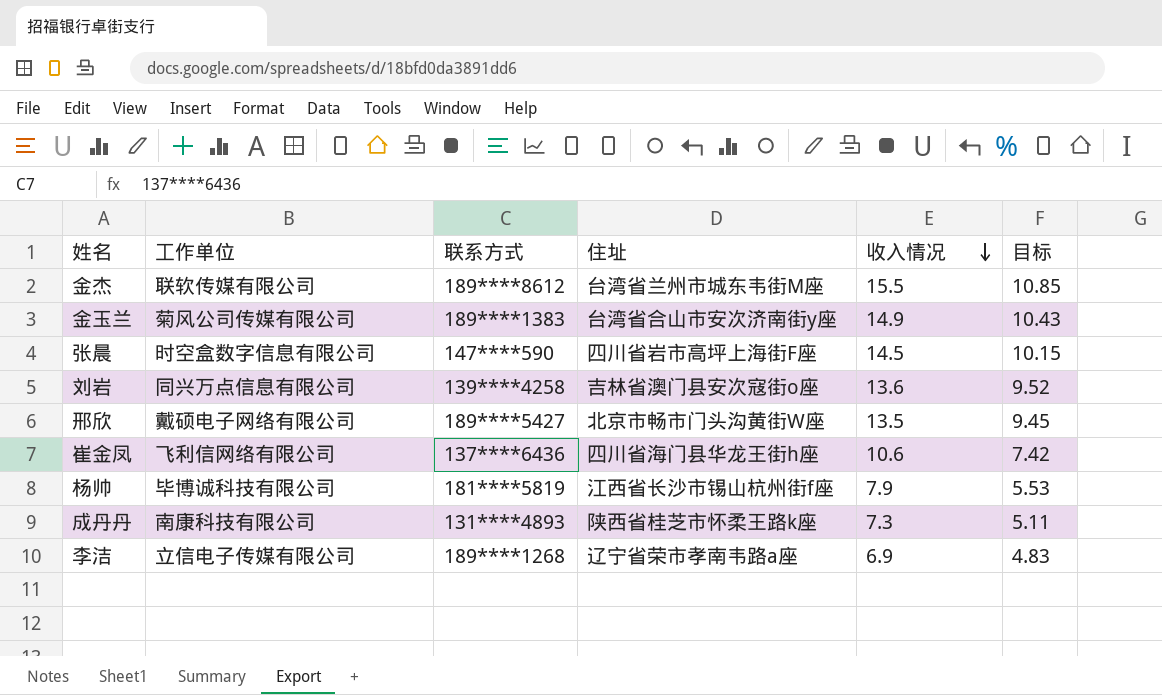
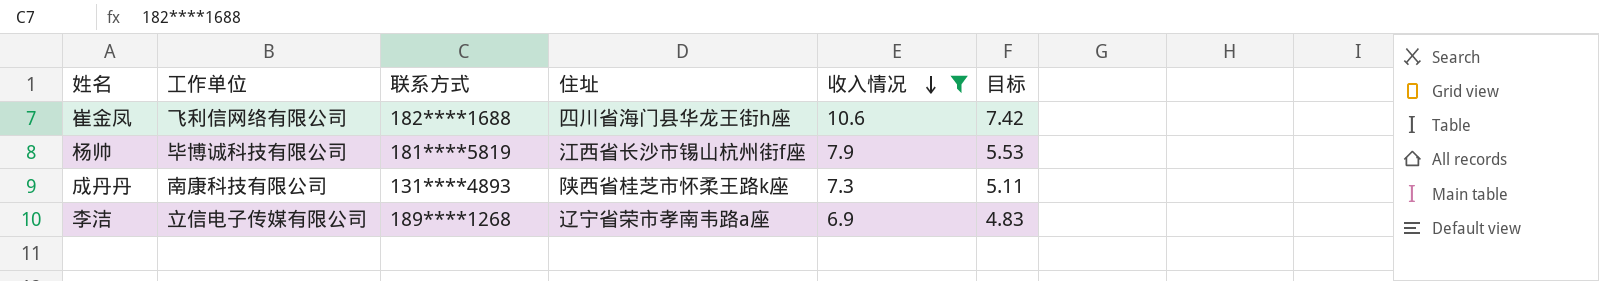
filter: none -> 收入情况 <= 10.6
崔金凤 | 联系方式: 137****6436 -> 182****1688

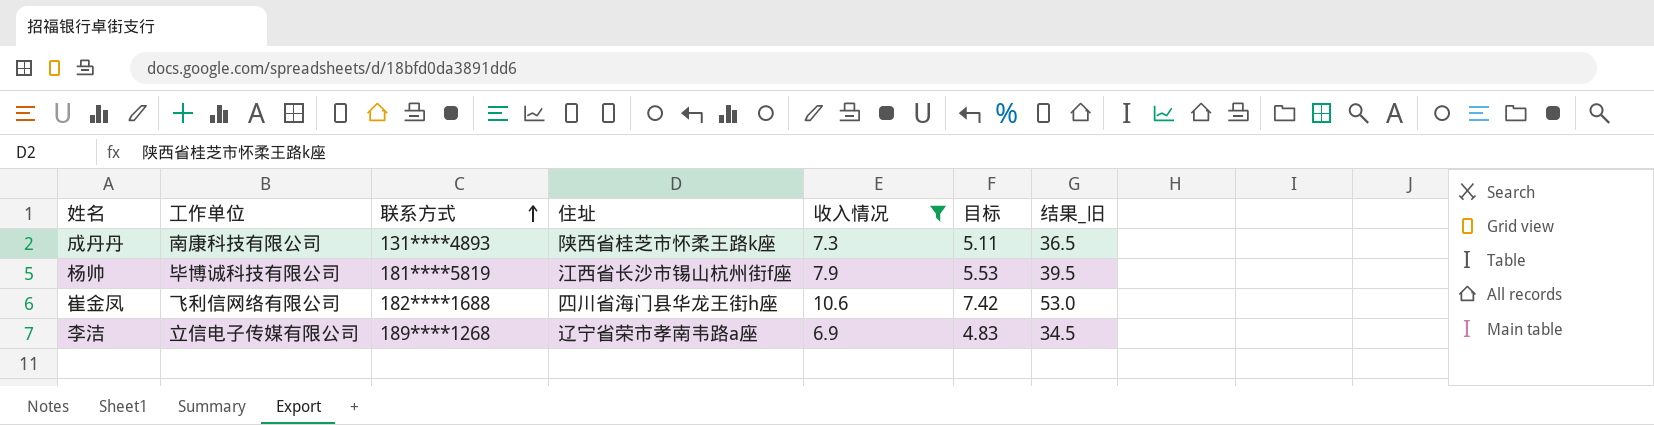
row order: 收入情况 descending -> 联系方式 ascending
column 结果_旧 | formula: none -> [收入情况] * 5

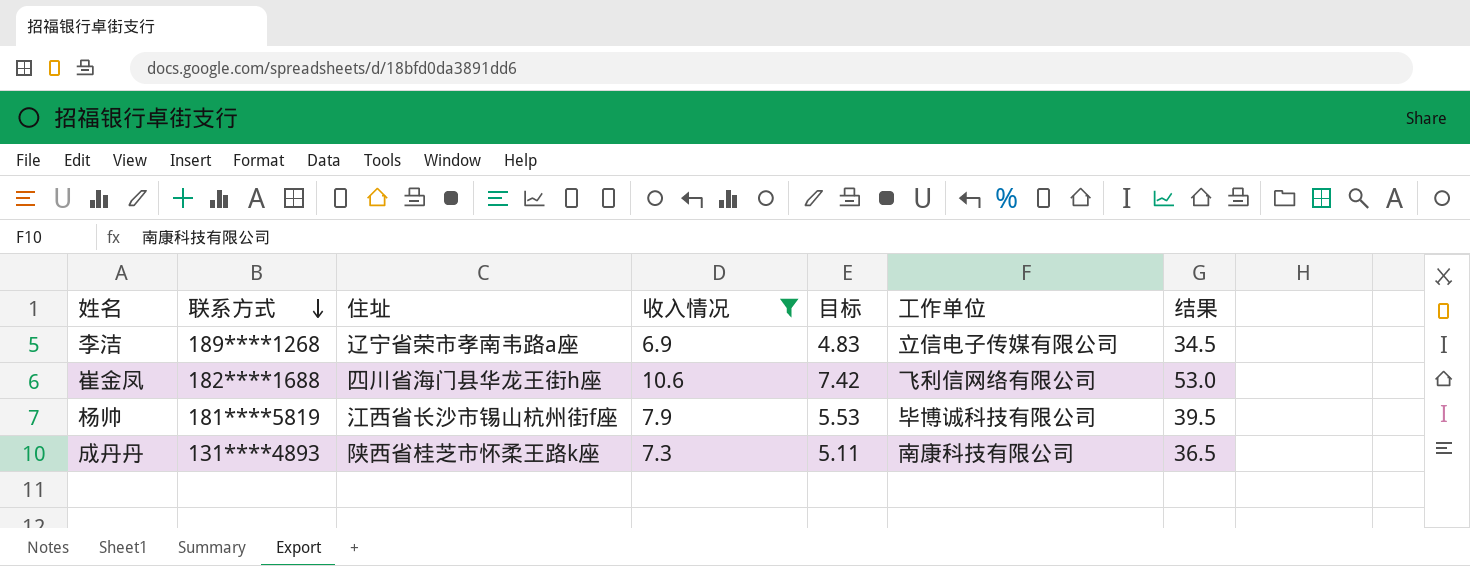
row order: 联系方式 ascending -> 联系方式 descending
column 工作单位 | position: 2 -> 6
column name: 结果_旧 -> 结果

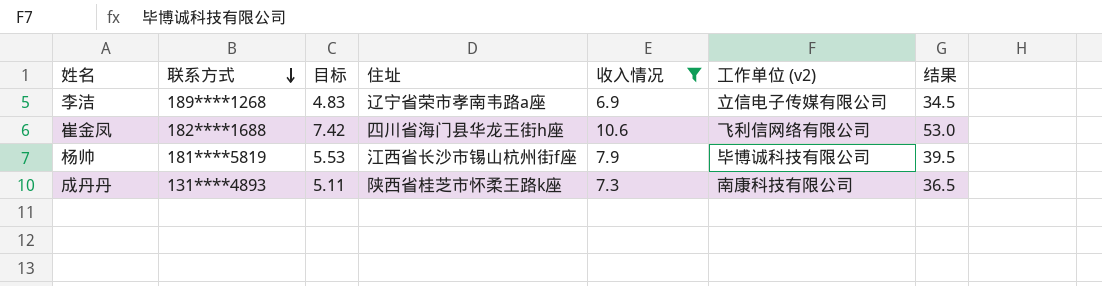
column 目标 | position: 5 -> 3
column name: 工作单位 -> 工作单位 (v2)

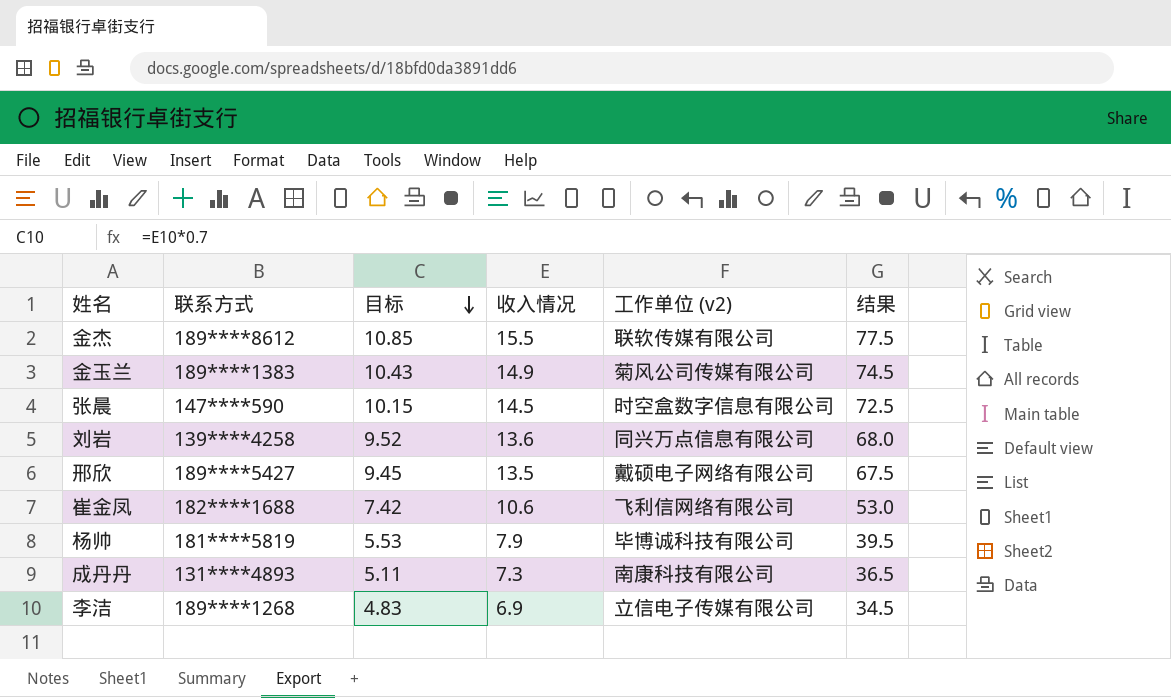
filter: 收入情况 <= 10.6 -> none
row order: 联系方式 descending -> 目标 descending
column 住址 | position: 4 -> none

